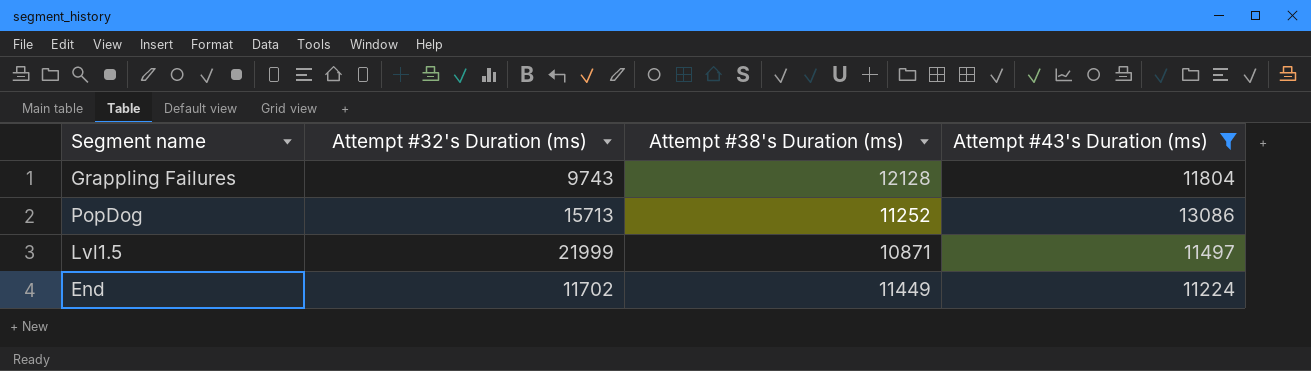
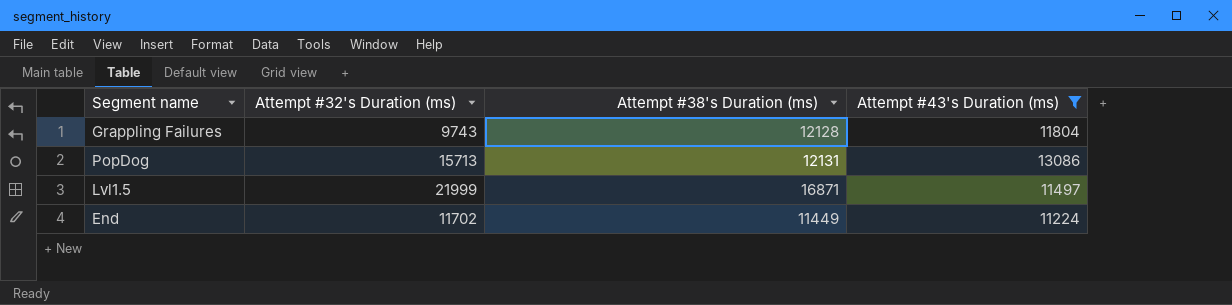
PopDog | Attempt #38's Duration (ms): 11252 -> 12131
Lvl1.5 | Attempt #38's Duration (ms): 10871 -> 16871

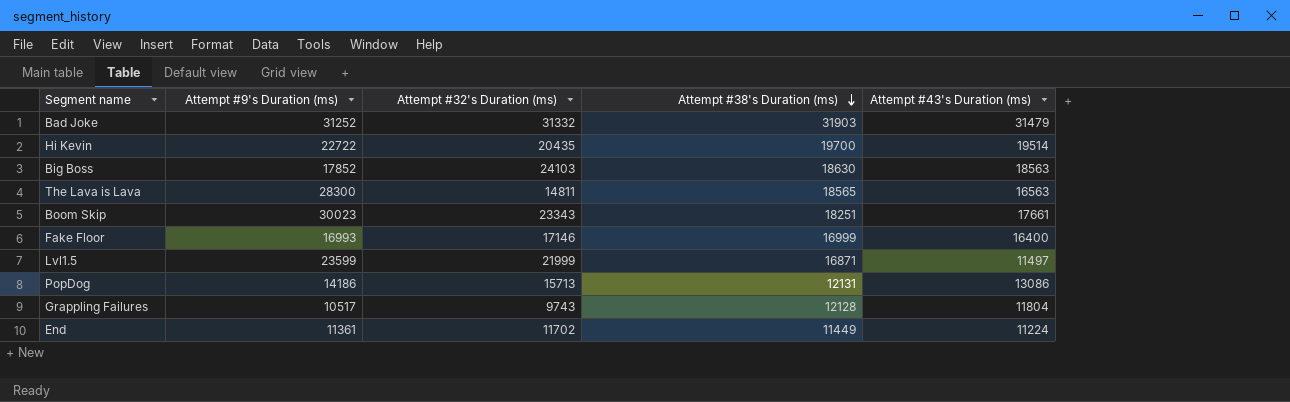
filter: Attempt #43's Duration (ms) <= 13086 -> none
row order: none -> Attempt #38's Duration (ms) descending
column Attempt #9's Duration (ms) | position: none -> 2

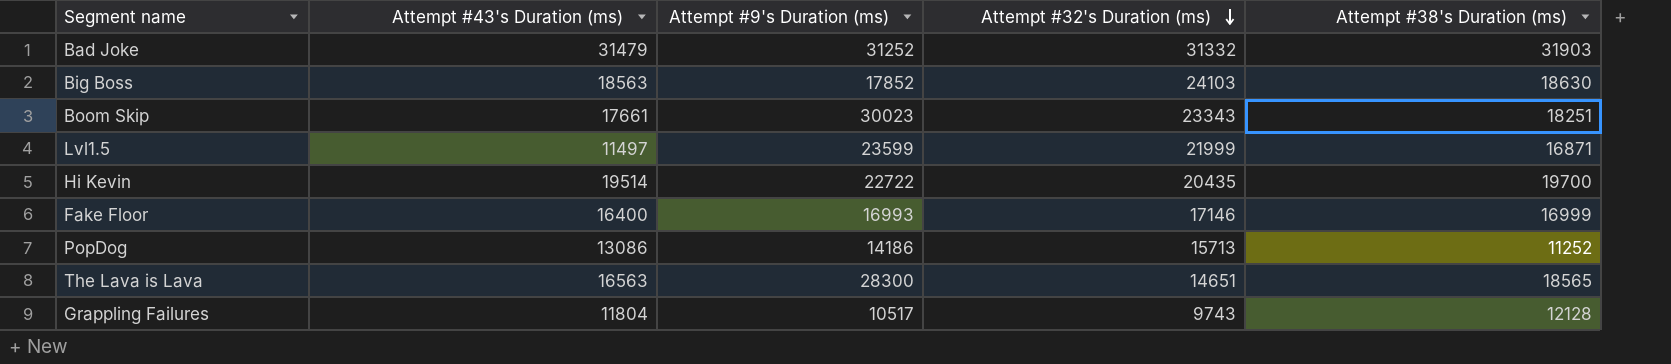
row order: Attempt #38's Duration (ms) descending -> Attempt #32's Duration (ms) descending
column Attempt #43's Duration (ms) | position: 5 -> 2
row End: 11361 | 11702 | 11449 | 11224 -> none
PopDog | Attempt #38's Duration (ms): 12131 -> 11252
The Lava is Lava | Attempt #32's Duration (ms): 14811 -> 14651

